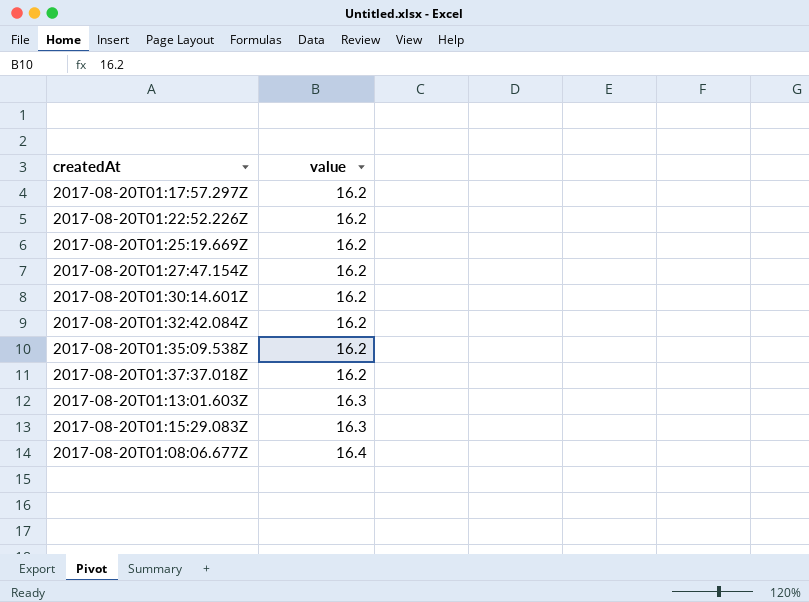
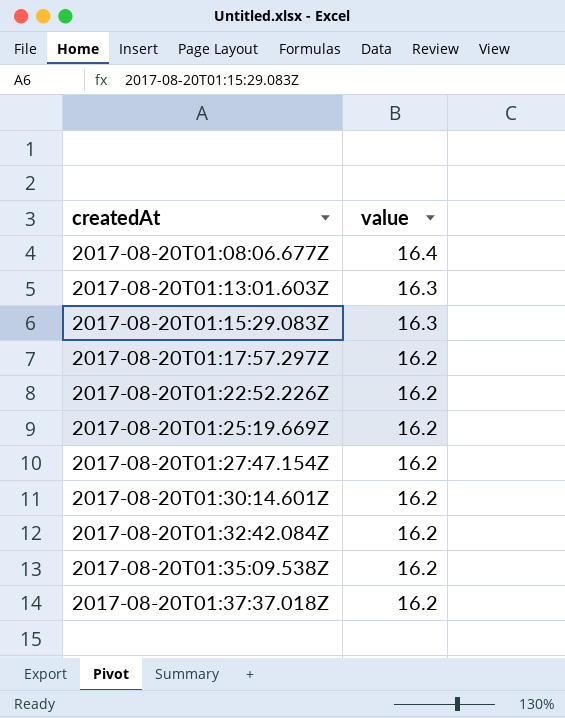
row order: value ascending -> createdAt ascending

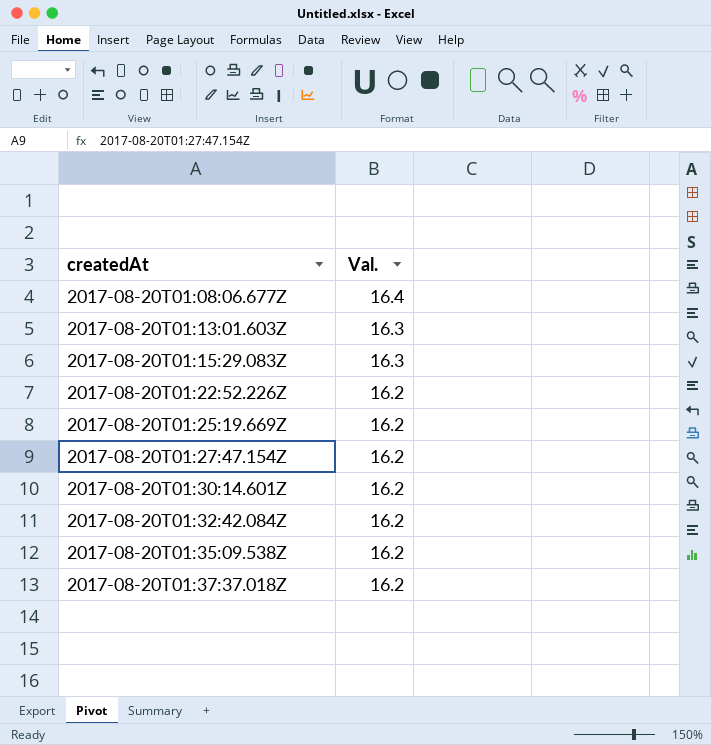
column name: value -> Val.
row 2017-08-20T01:17:57.297Z: 16.2 -> none

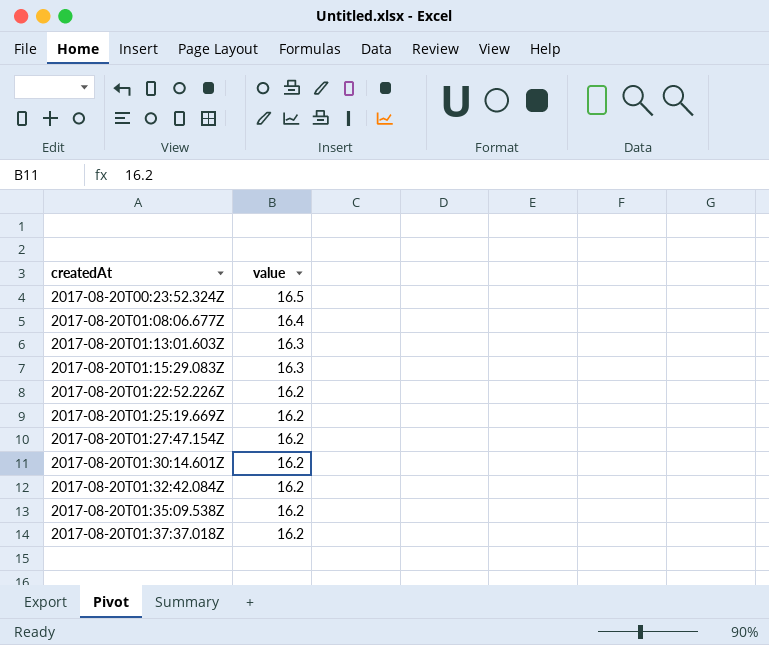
column name: Val. -> value
row 2017-08-20T00:23:52.324Z: none -> 16.5

